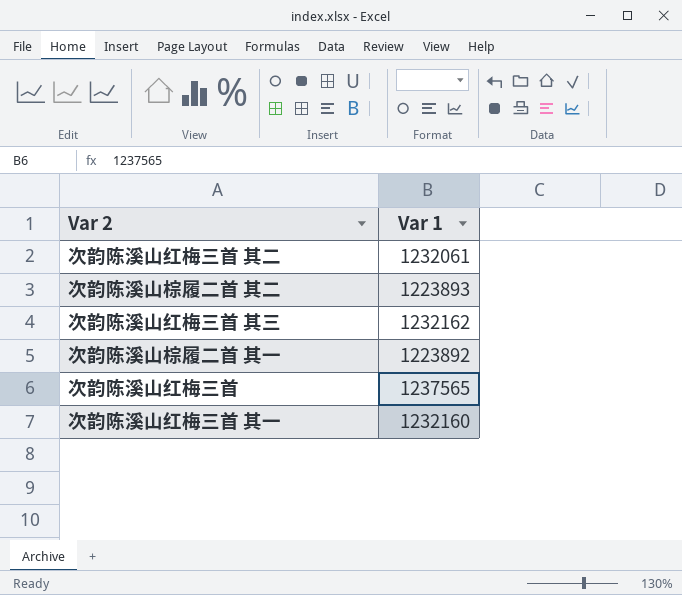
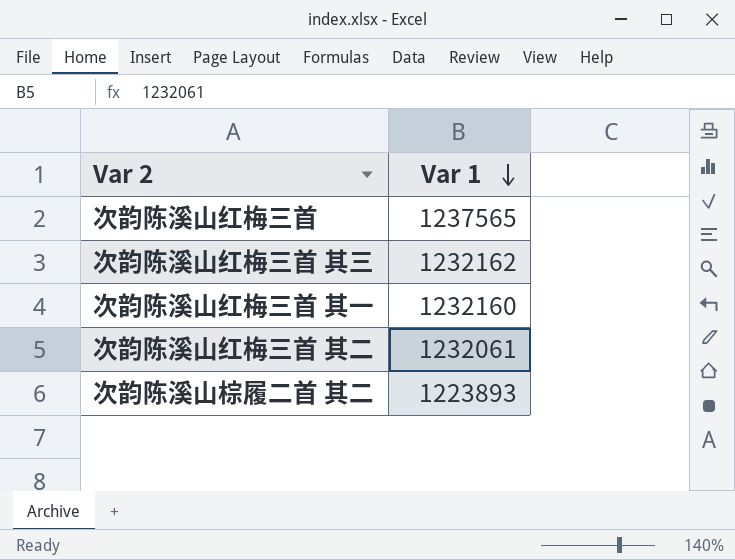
row order: none -> Var 1 descending
row 次韵陈溪山棕履二首 其一: 1223892 -> none

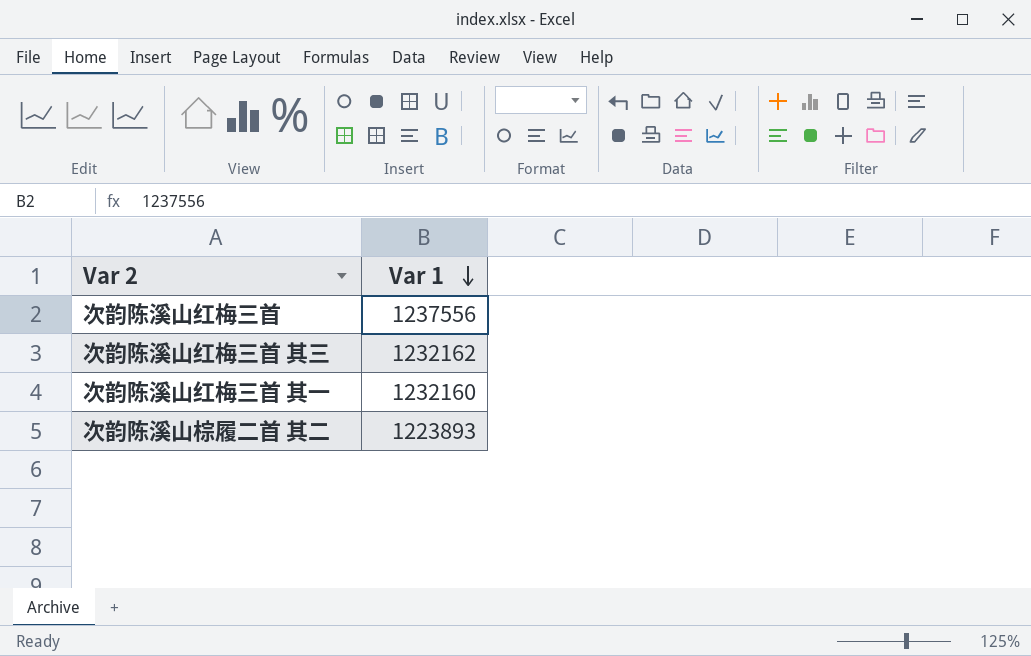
row 次韵陈溪山红梅三首 其二: 1232061 -> none
次韵陈溪山红梅三首 | Var 1: 1237565 -> 1237556

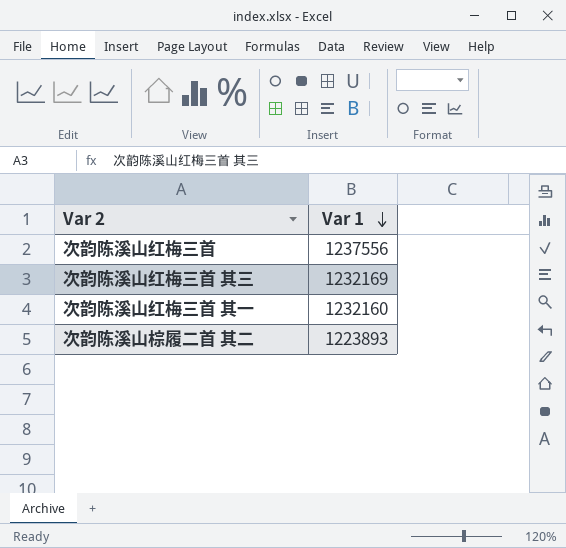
次韵陈溪山红梅三首 其三 | Var 1: 1232162 -> 1232169

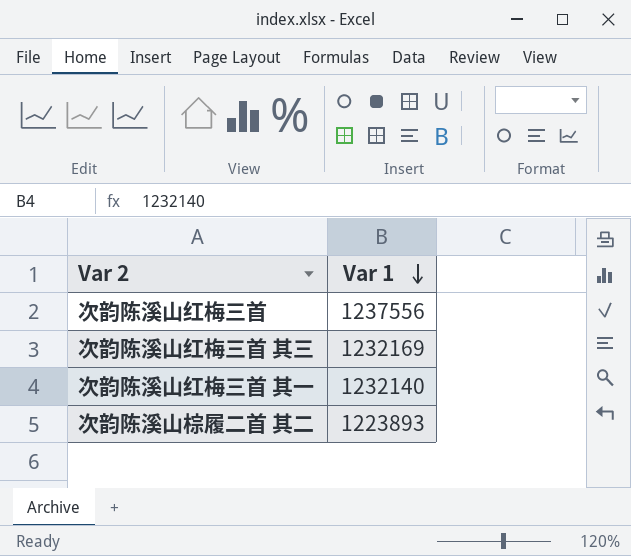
次韵陈溪山红梅三首 其一 | Var 1: 1232160 -> 1232140

